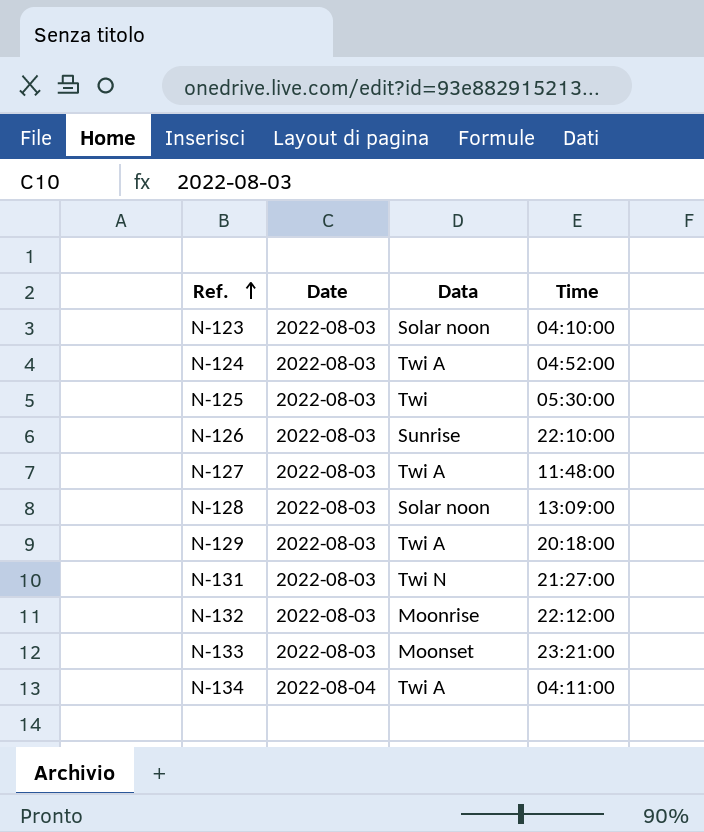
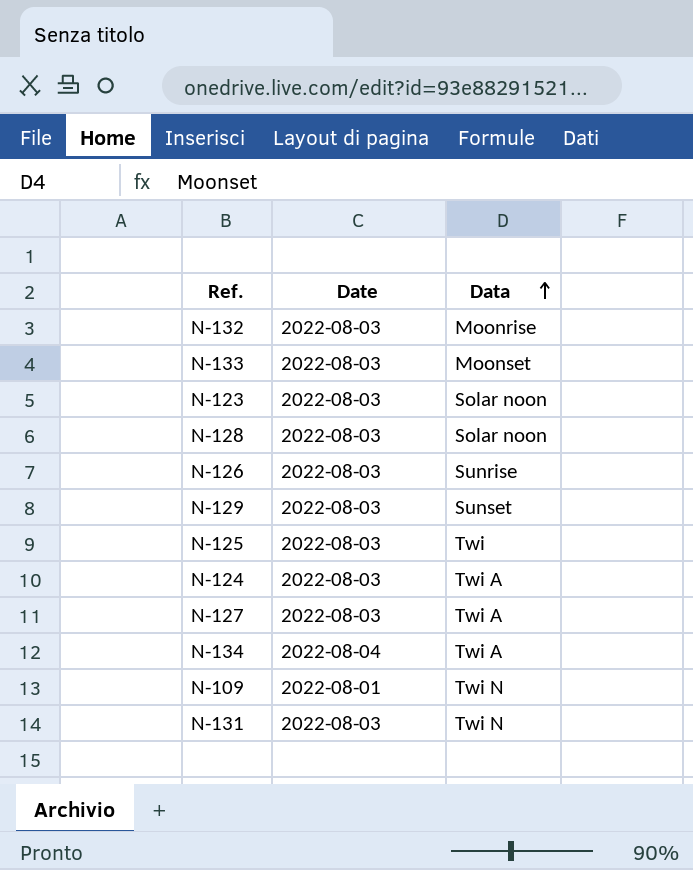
row order: Ref. ascending -> Data ascending
column Time | position: 4 -> none
N-129 | Data: Twi A -> Sunset
row N-109: none -> 2022-08-01 | Twi N

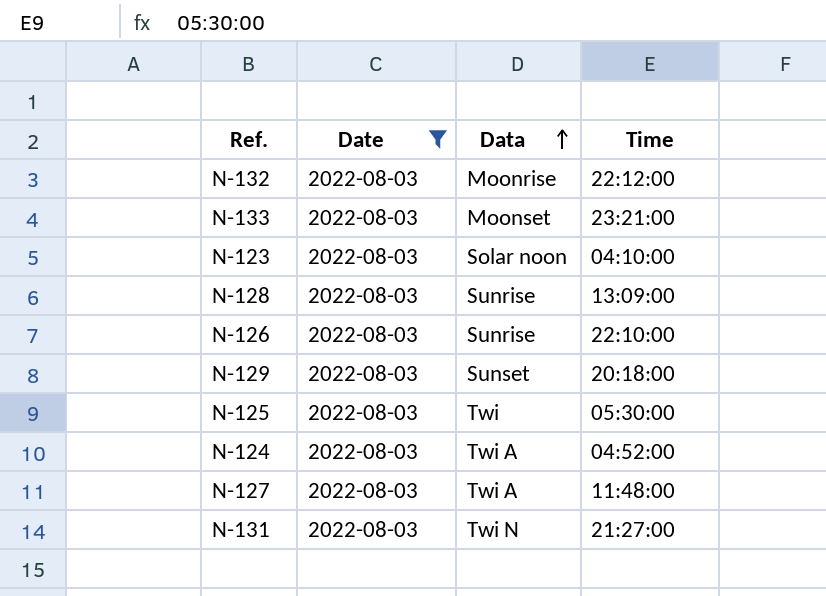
filter: none -> Date = 2022-08-03
column Time | position: none -> 4
N-128 | Data: Solar noon -> Sunrise

